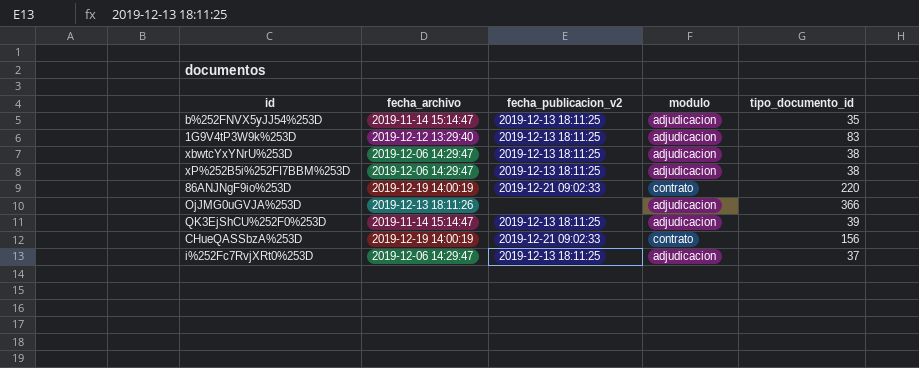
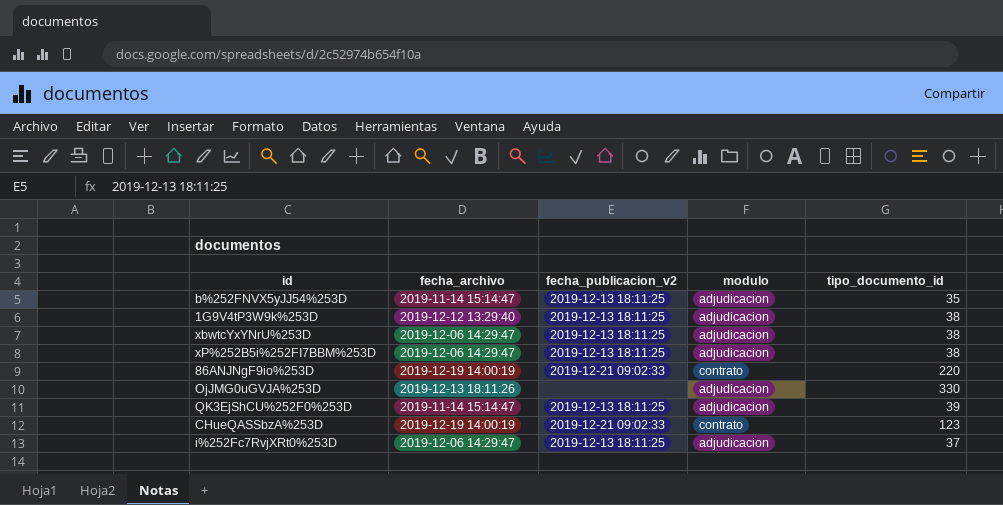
1G9V4tP3W9k%253D | tipo_documento_id: 83 -> 38
OjJMG0uGVJA%253D | tipo_documento_id: 366 -> 330
CHueQASSbzA%253D | tipo_documento_id: 156 -> 123

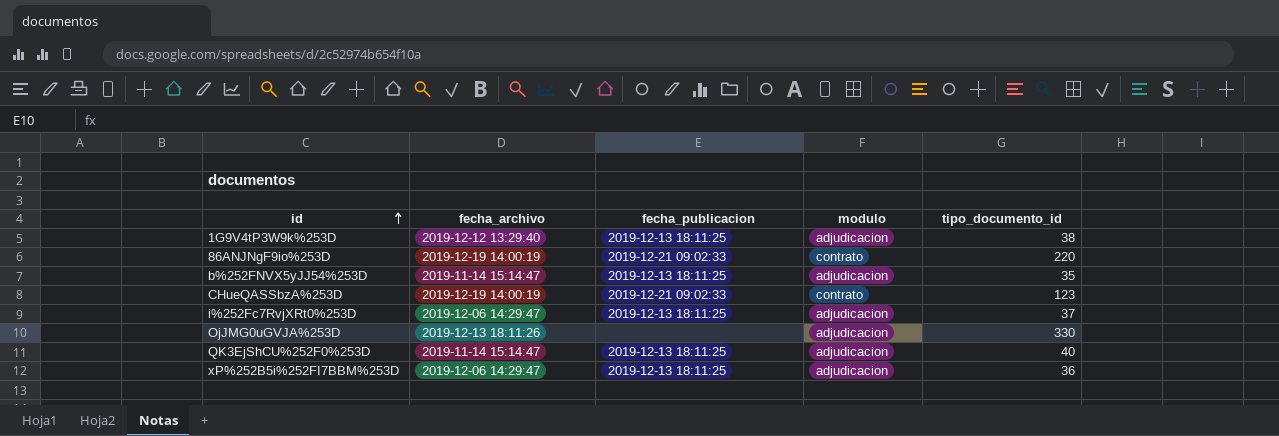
row order: none -> id ascending
column name: fecha_publicacion_v2 -> fecha_publicacion
row xbwtcYxYNrU%253D: 2019-12-06 14:29:47 | 2019-12-13 18:11:25 | adjudicacion | 38 -> none
QK3EjShCU%252F0%253D | tipo_documento_id: 39 -> 40
xP%252B5i%252FI7BBM%253D | tipo_documento_id: 38 -> 36

